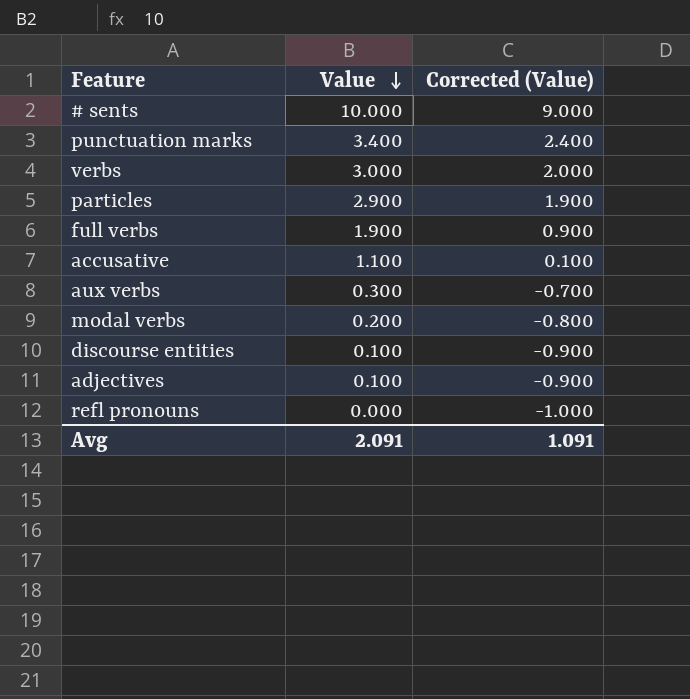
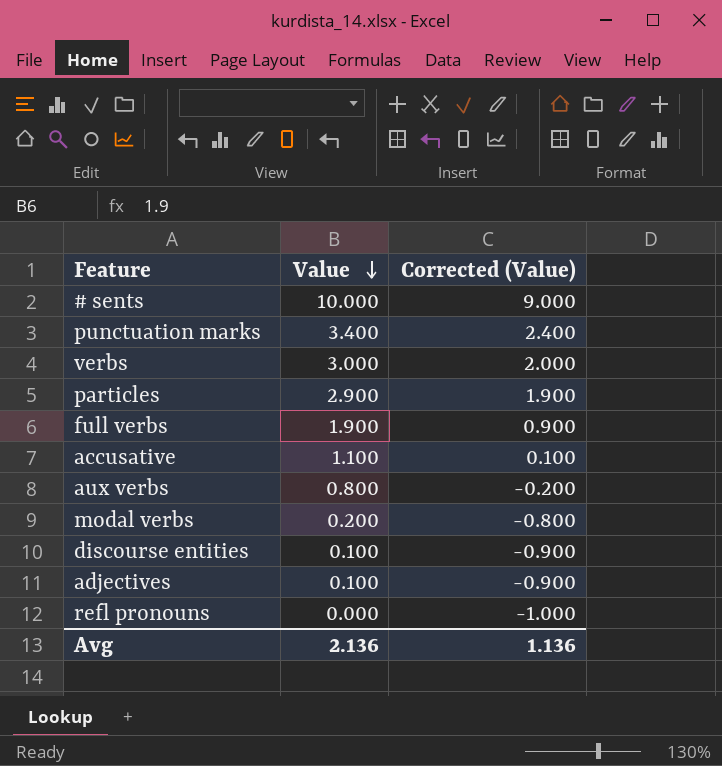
aux verbs | Value: 0.300 -> 0.800
aux verbs | Corrected (Value): -0.700 -> -0.200
Avg | Value: 2.091 -> 2.136
Avg | Corrected (Value): 1.091 -> 1.136

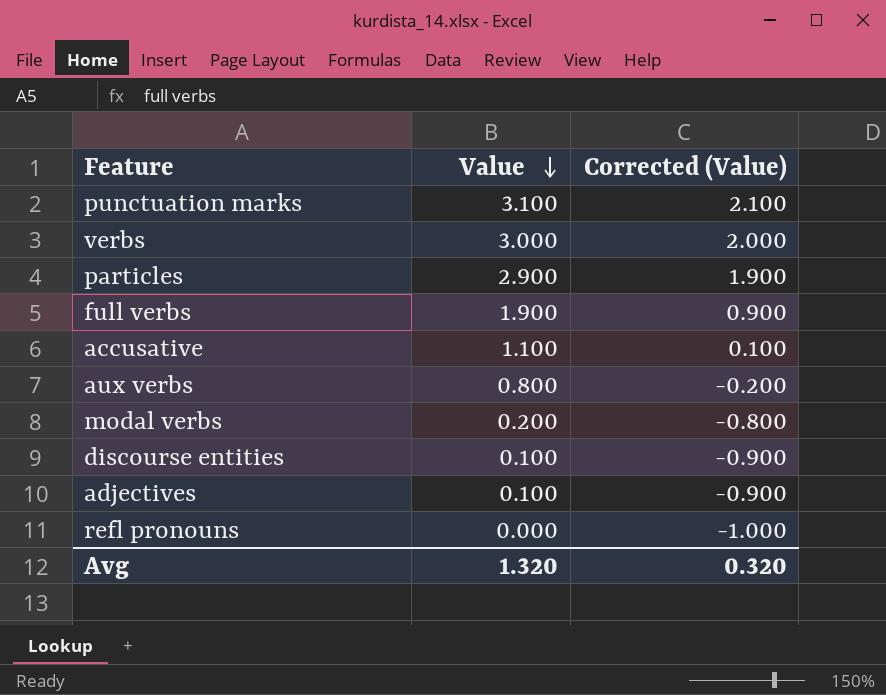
row # sents: 10.000 | 9.000 -> none
punctuation marks | Value: 3.400 -> 3.100
punctuation marks | Corrected (Value): 2.400 -> 2.100
Avg | Value: 2.136 -> 1.320
Avg | Corrected (Value): 1.136 -> 0.320

